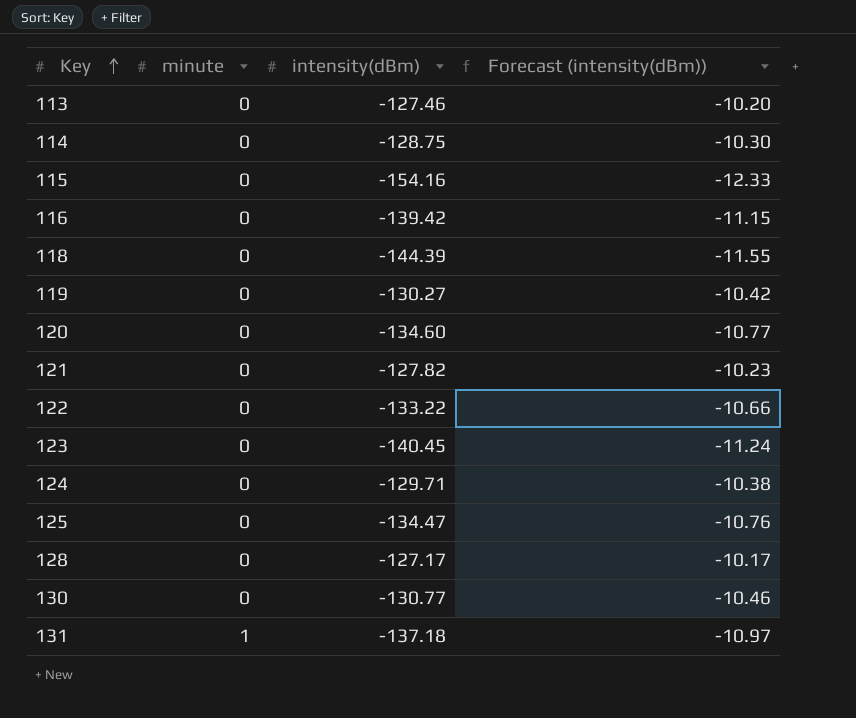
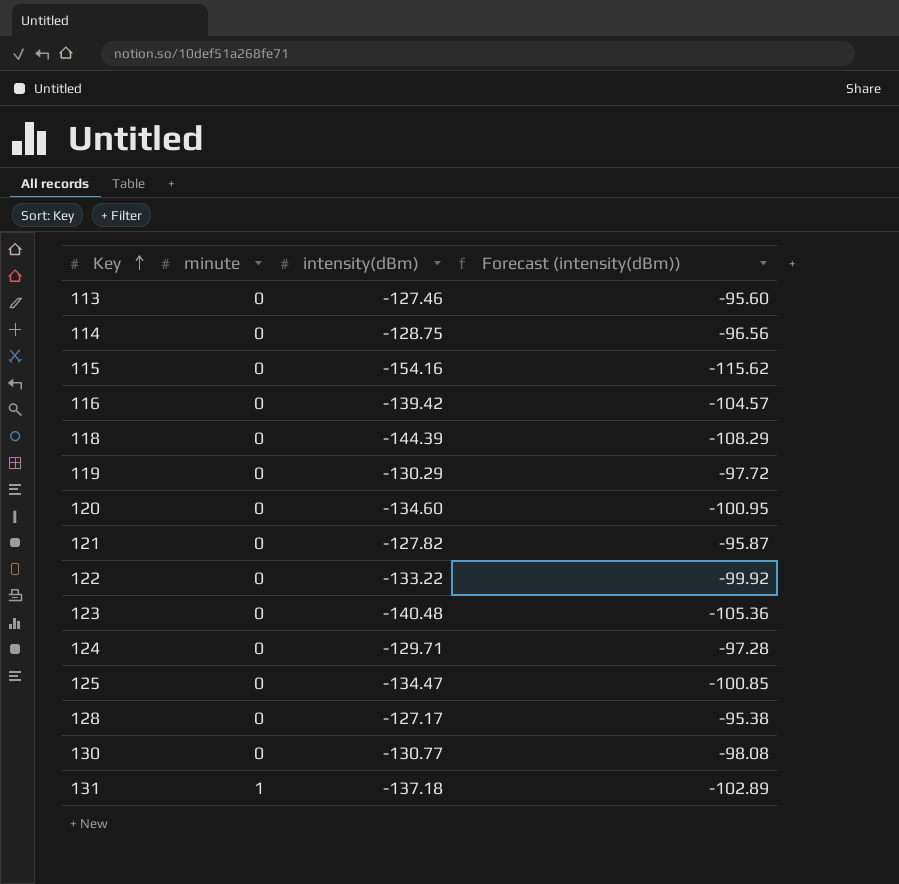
column Forecast (intensity(dBm)) | formula: [intensity(dBm)] * 0.08 -> [intensity(dBm)] * 0.75
119 | intensity(dBm): -130.27 -> -130.29
123 | intensity(dBm): -140.45 -> -140.48

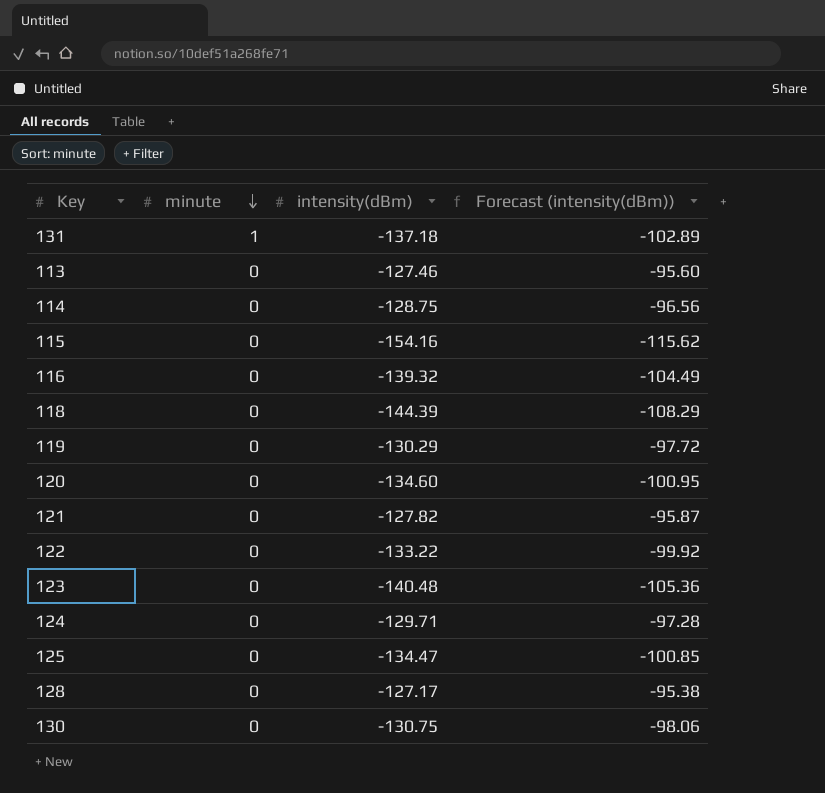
row order: Key ascending -> minute descending
116 | intensity(dBm): -139.42 -> -139.32
116 | Forecast (intensity(dBm)): -104.57 -> -104.49
130 | intensity(dBm): -130.77 -> -130.75
130 | Forecast (intensity(dBm)): -98.08 -> -98.06

